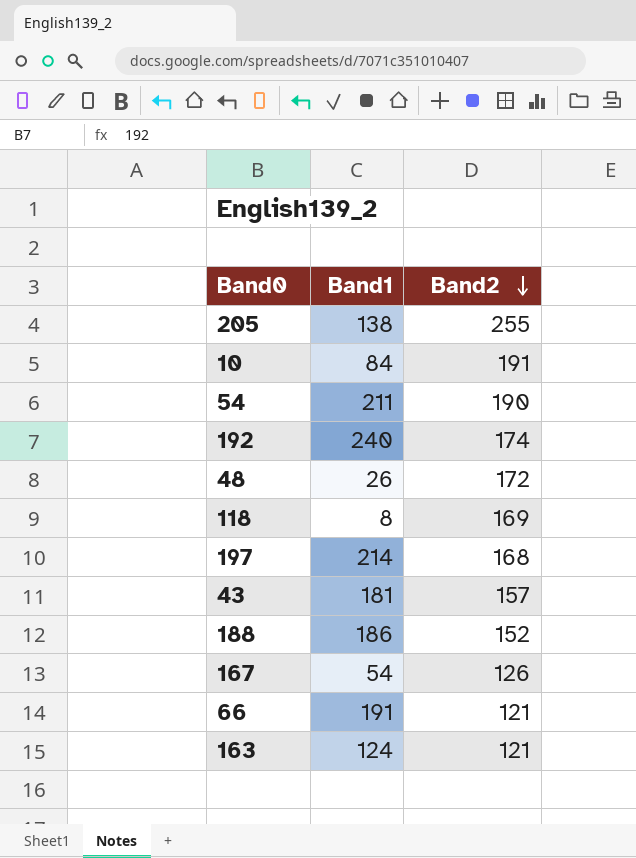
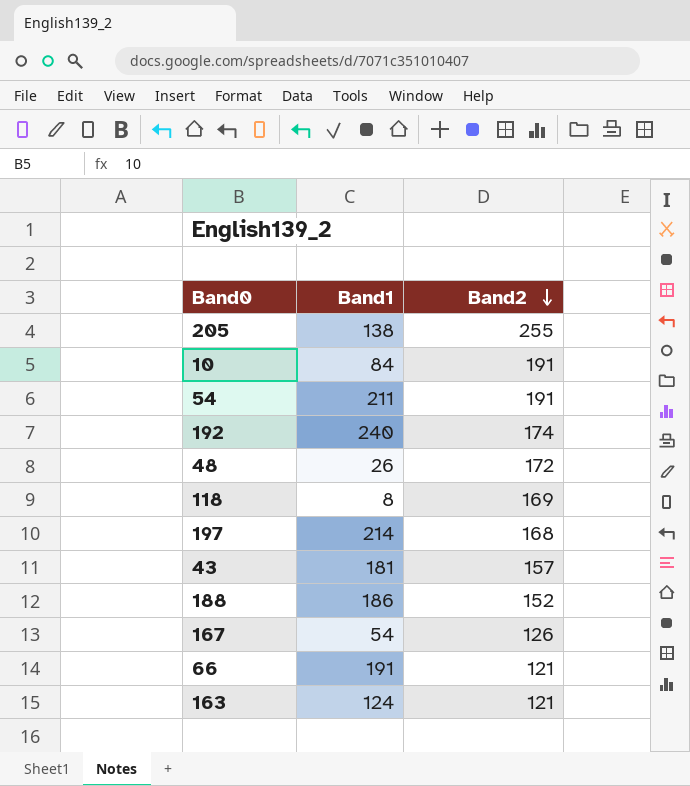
54 | Band2: 190 -> 191

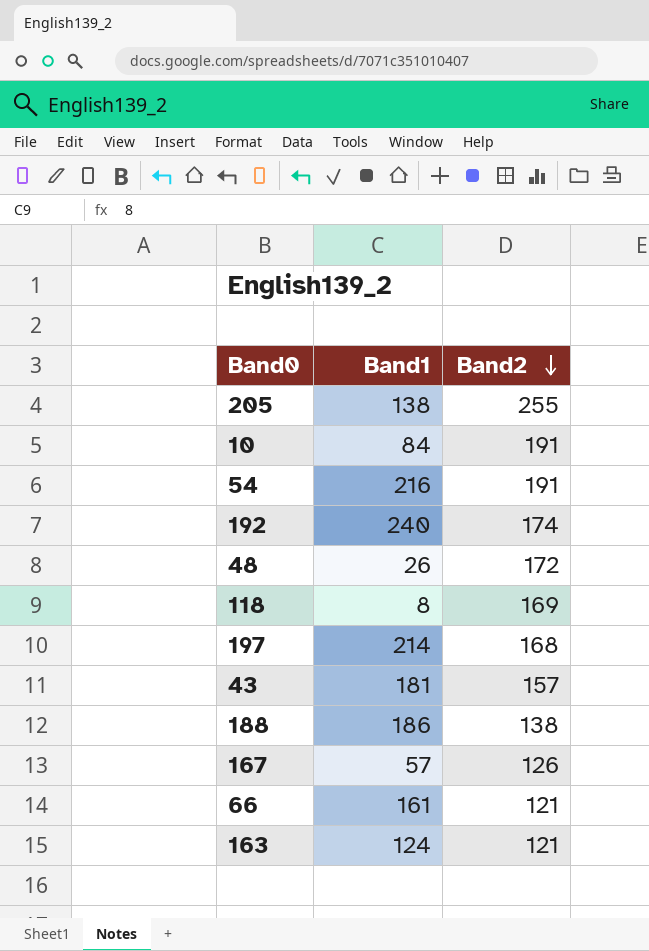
54 | Band1: 211 -> 216
188 | Band2: 152 -> 138
167 | Band1: 54 -> 57
66 | Band1: 191 -> 161

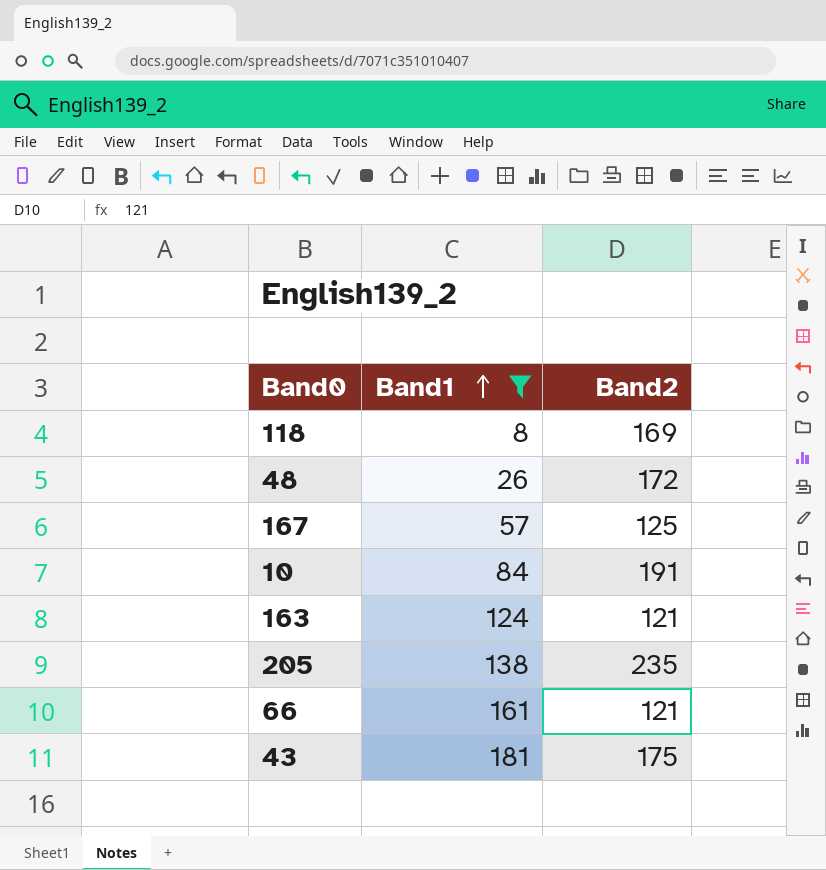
filter: none -> Band1 <= 181
row order: Band2 descending -> Band1 ascending
167 | Band2: 126 -> 125
205 | Band2: 255 -> 235
43 | Band2: 157 -> 175

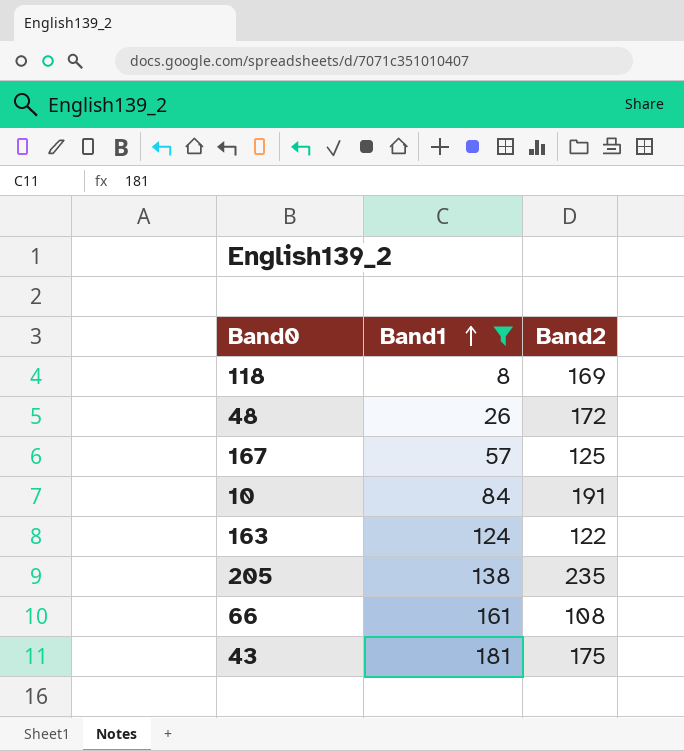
163 | Band2: 121 -> 122
66 | Band2: 121 -> 108

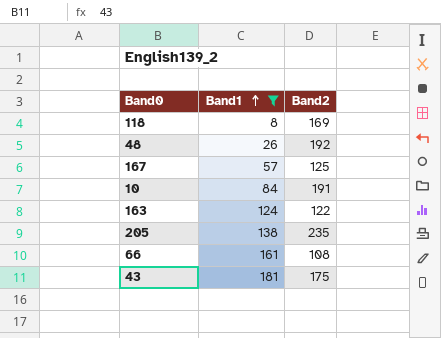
48 | Band2: 172 -> 192

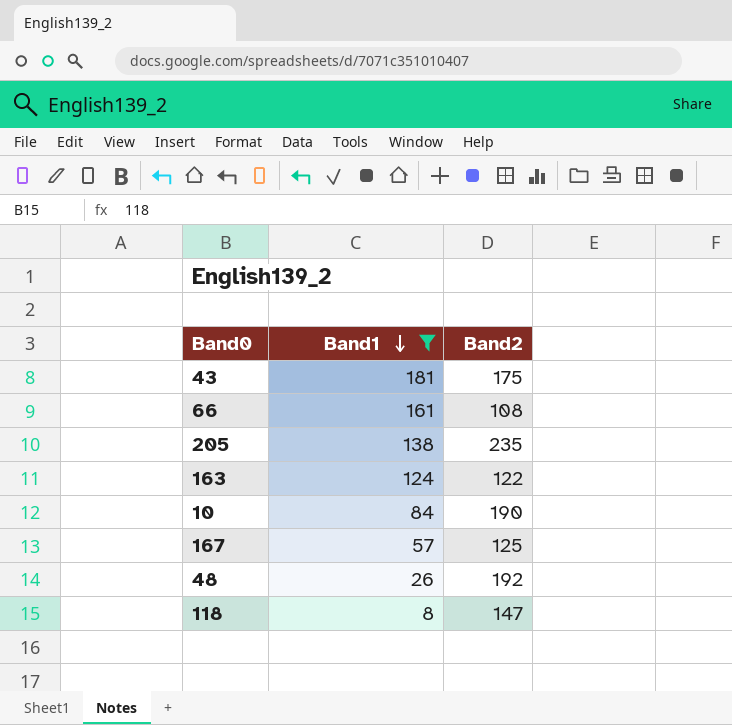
row order: Band1 ascending -> Band1 descending
10 | Band2: 191 -> 190
118 | Band2: 169 -> 147

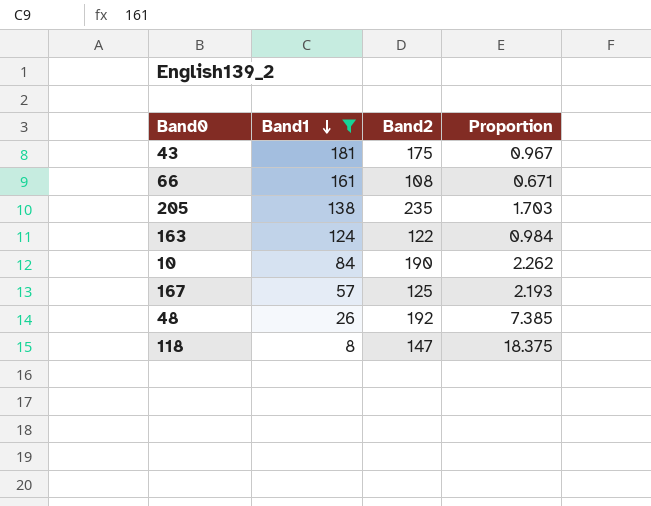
column Proportion | formula: none -> [Band2] / [Band1]

